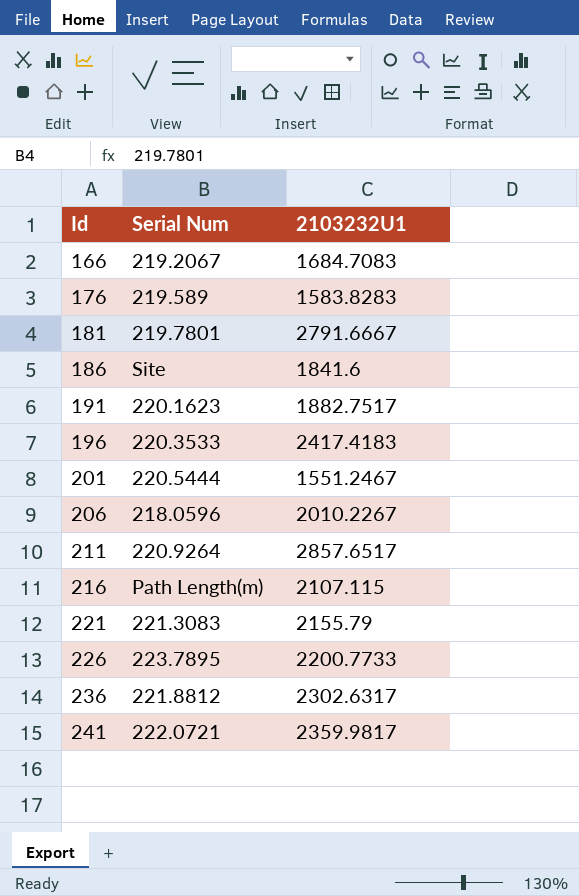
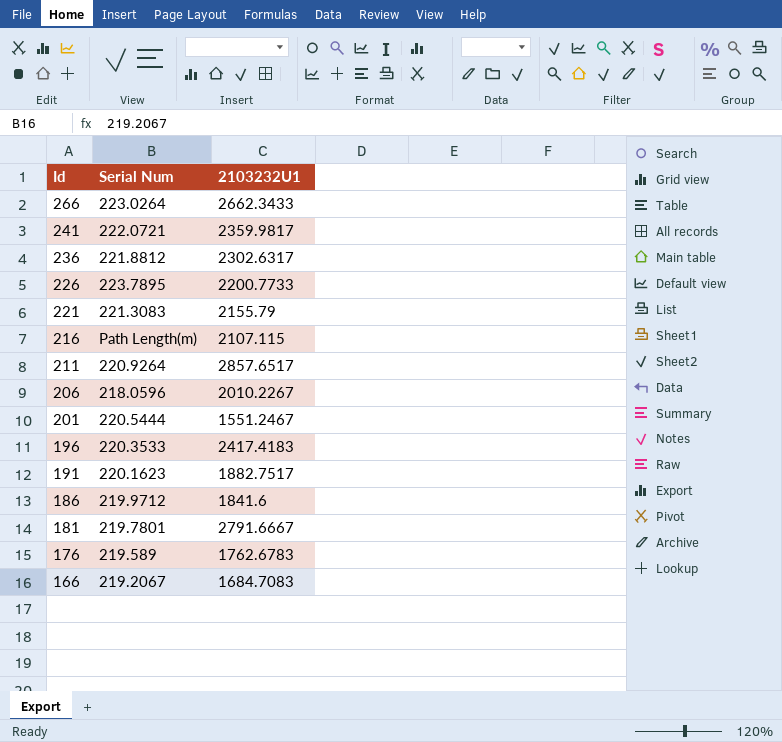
row order: Id ascending -> Id descending
row 266: none -> 223.0264 | 2662.3433
186 | Serial Num: Site -> 219.9712
176 | 2103232U1: 1583.8283 -> 1762.6783

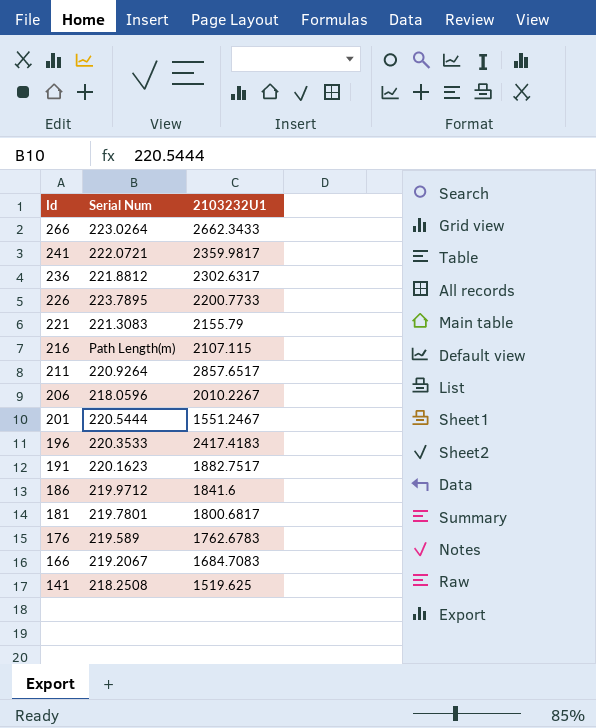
181 | 2103232U1: 2791.6667 -> 1800.6817
row 141: none -> 218.2508 | 1519.625

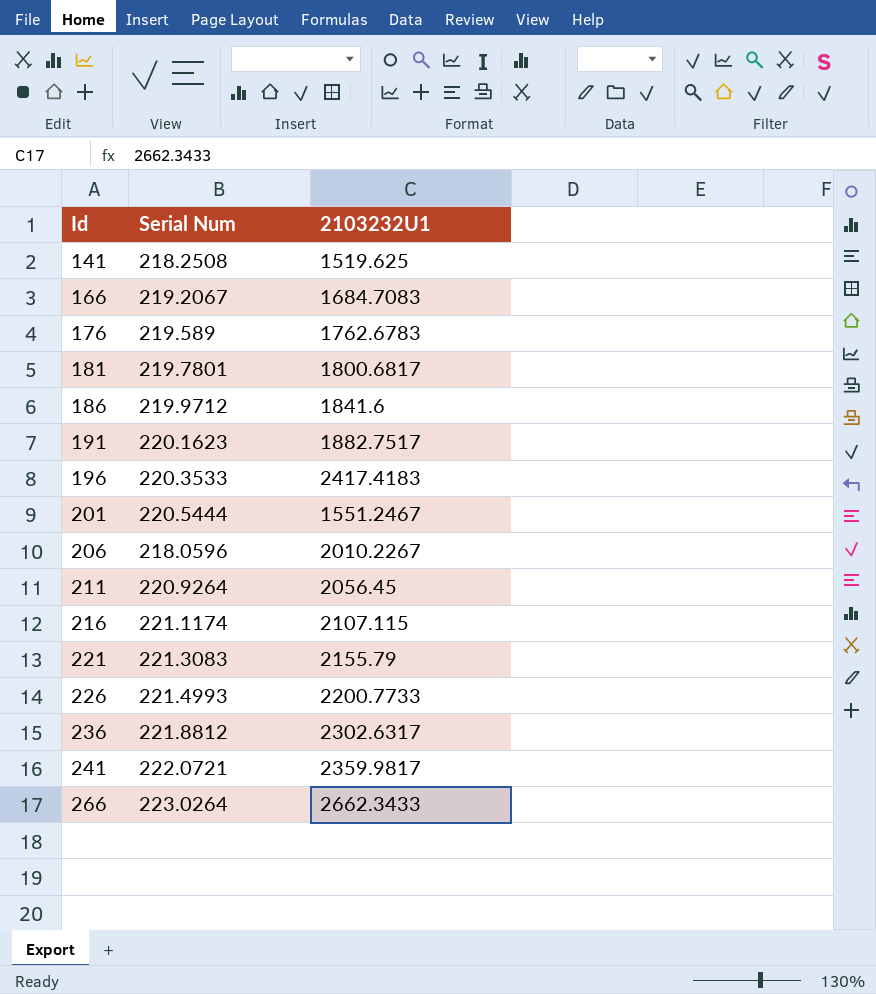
row order: Id descending -> Id ascending
211 | 2103232U1: 2857.6517 -> 2056.45
216 | Serial Num: Path Length(m) -> 221.1174
226 | Serial Num: 223.7895 -> 221.4993

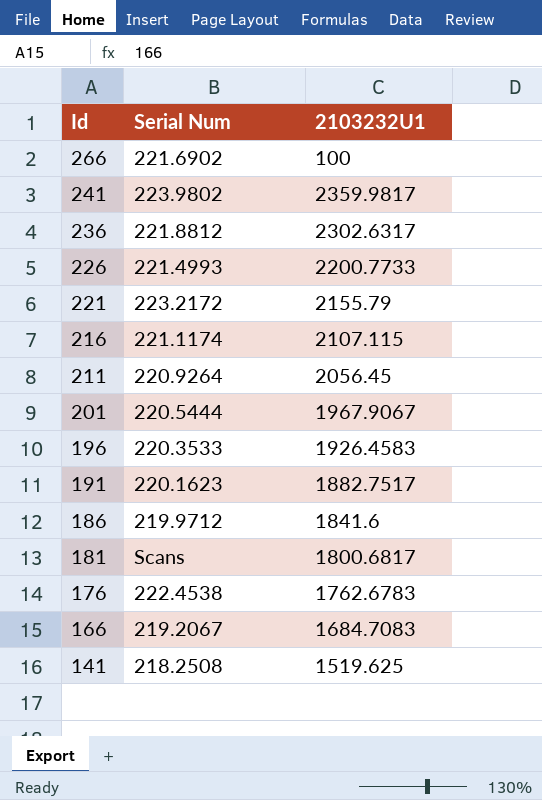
row order: Id ascending -> Id descending
row 206: 218.0596 | 2010.2267 -> none
266 | Serial Num: 223.0264 -> 221.6902
266 | 2103232U1: 2662.3433 -> 100
241 | Serial Num: 222.0721 -> 223.9802
221 | Serial Num: 221.3083 -> 223.2172
201 | 2103232U1: 1551.2467 -> 1967.9067
196 | 2103232U1: 2417.4183 -> 1926.4583
181 | Serial Num: 219.7801 -> Scans
176 | Serial Num: 219.589 -> 222.4538

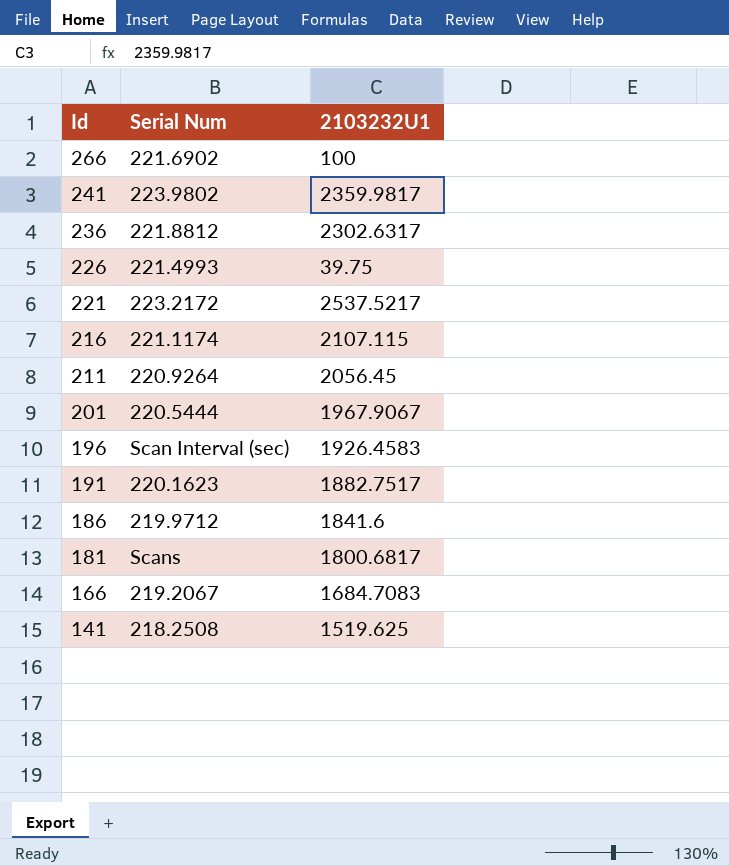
row 176: 222.4538 | 1762.6783 -> none
226 | 2103232U1: 2200.7733 -> 39.75
221 | 2103232U1: 2155.79 -> 2537.5217
196 | Serial Num: 220.3533 -> Scan Interval (sec)

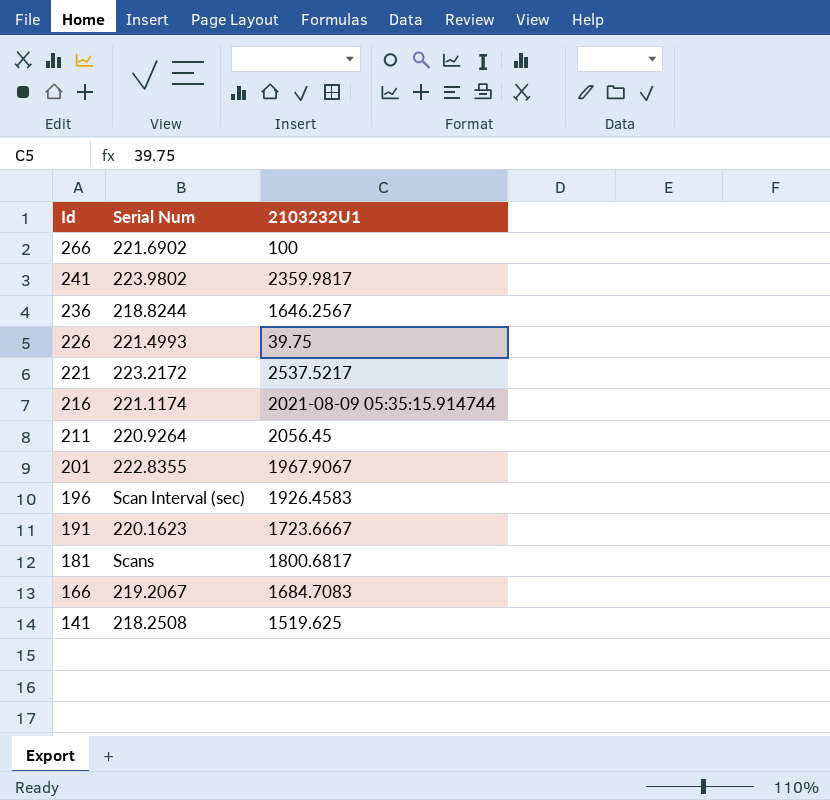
row 186: 219.9712 | 1841.6 -> none
236 | Serial Num: 221.8812 -> 218.8244
236 | 2103232U1: 2302.6317 -> 1646.2567
216 | 2103232U1: 2107.115 -> 2021-08-09 05:35:15.914744
201 | Serial Num: 220.5444 -> 222.8355
191 | 2103232U1: 1882.7517 -> 1723.6667

